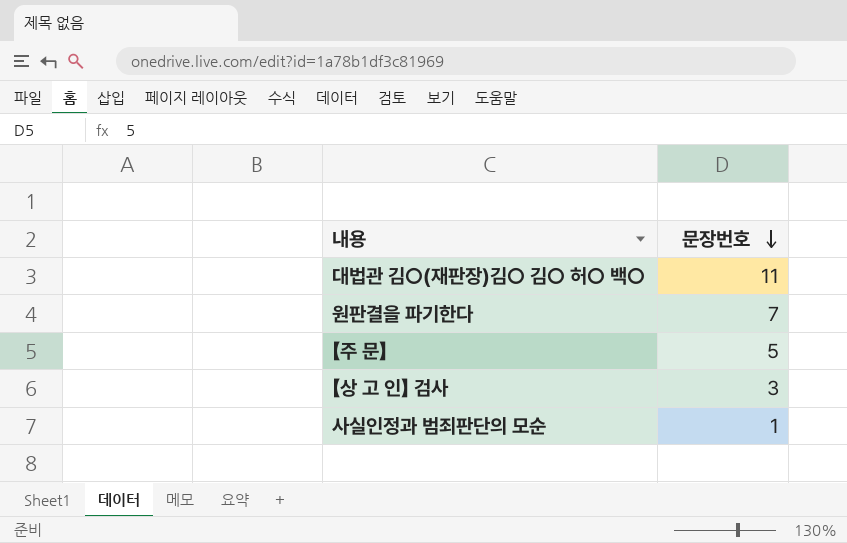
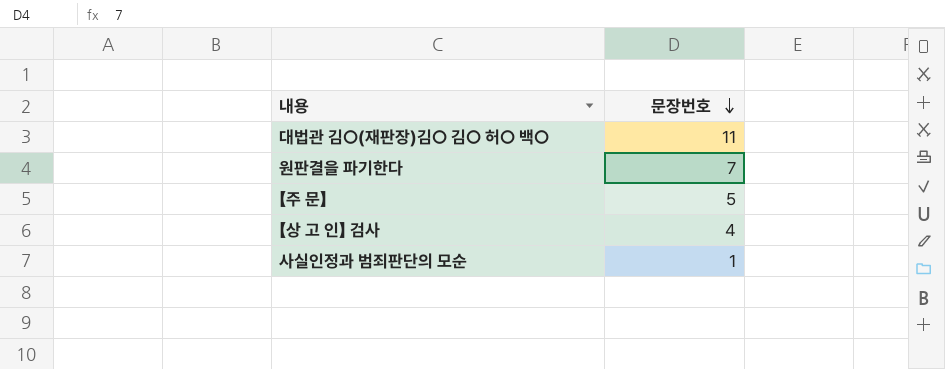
【상 고 인】 검사 | 문장번호: 3 -> 4

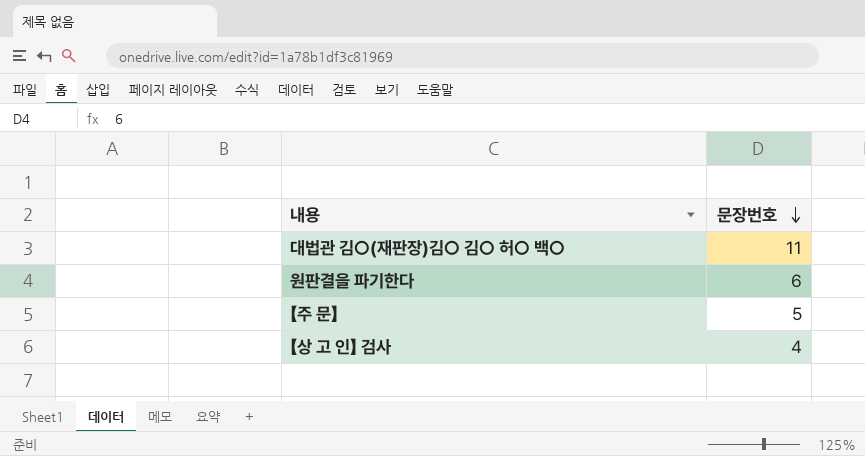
row 사실인정과 범죄판단의 모순: 1 -> none
원판결을 파기한다 | 문장번호: 7 -> 6

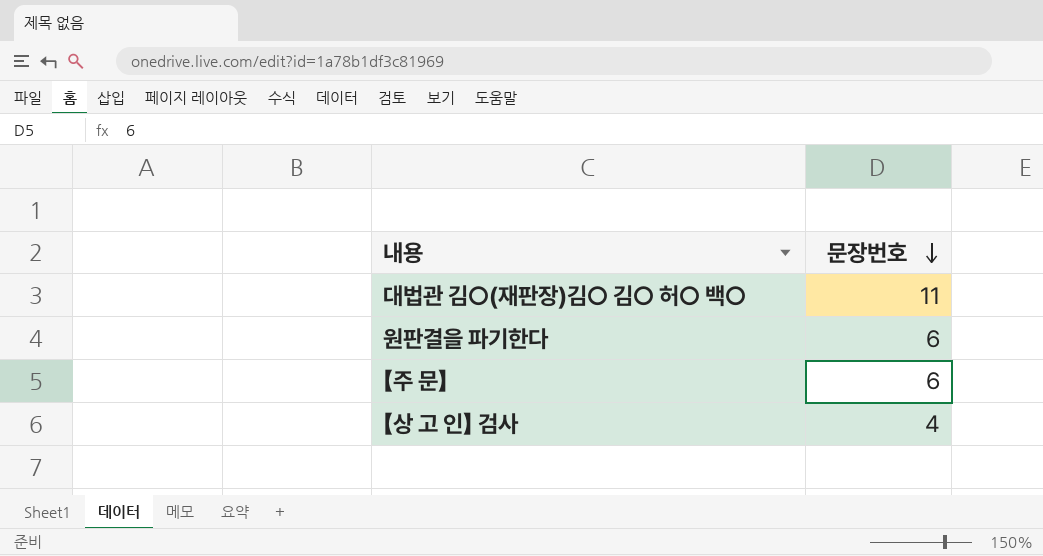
【주 문】 | 문장번호: 5 -> 6

